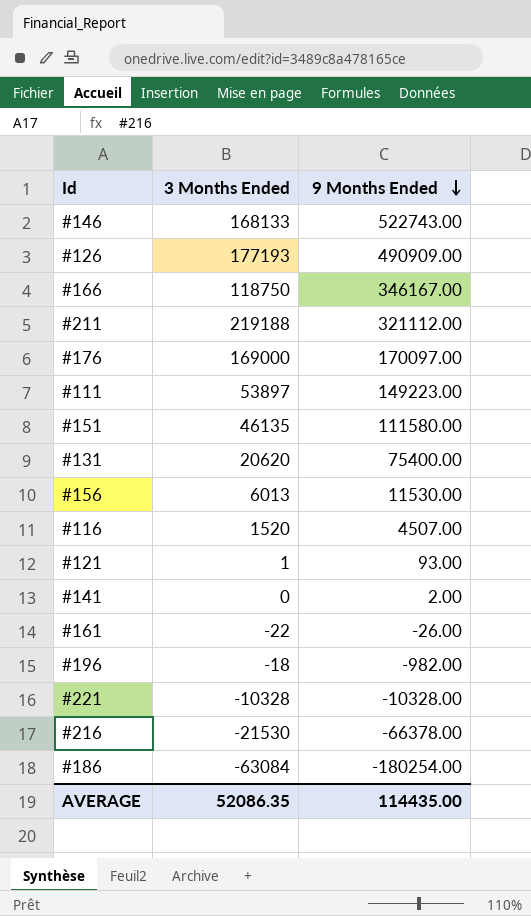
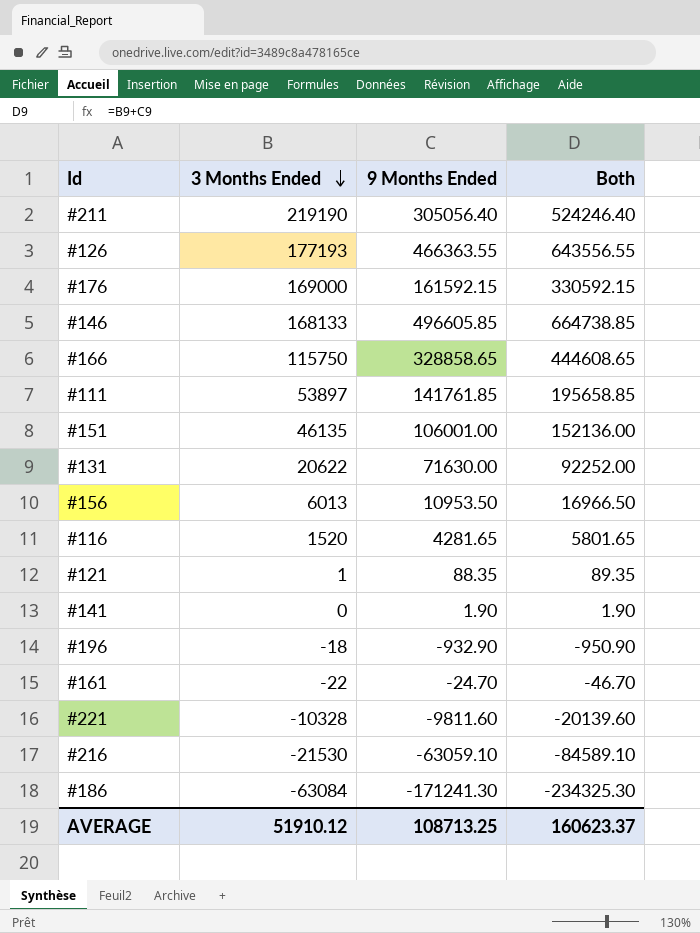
row order: 9 Months Ended descending -> 3 Months Ended descending
column Both | formula: none -> [3 Months Ended] + [9 Months Ended]
#211 | 3 Months Ended: 219188 -> 219190
#211 | 9 Months Ended: 321112.00 -> 305056.40
#126 | 9 Months Ended: 490909.00 -> 466363.55
#176 | 9 Months Ended: 170097.00 -> 161592.15
#146 | 9 Months Ended: 522743.00 -> 496605.85
#166 | 3 Months Ended: 118750 -> 115750
#166 | 9 Months Ended: 346167.00 -> 328858.65
#111 | 9 Months Ended: 149223.00 -> 141761.85
#151 | 9 Months Ended: 111580.00 -> 106001.00
#131 | 3 Months Ended: 20620 -> 20622
#131 | 9 Months Ended: 75400.00 -> 71630.00
#156 | 9 Months Ended: 11530.00 -> 10953.50
#116 | 9 Months Ended: 4507.00 -> 4281.65
#121 | 9 Months Ended: 93.00 -> 88.35
#141 | 9 Months Ended: 2.00 -> 1.90
#196 | 9 Months Ended: -982.00 -> -932.90
#161 | 9 Months Ended: -26.00 -> -24.70
#221 | 9 Months Ended: -10328.00 -> -9811.60
#216 | 9 Months Ended: -66378.00 -> -63059.10
#186 | 9 Months Ended: -180254.00 -> -171241.30
AVERAGE | 3 Months Ended: 52086.35 -> 51910.12
AVERAGE | 9 Months Ended: 114435.00 -> 108713.25

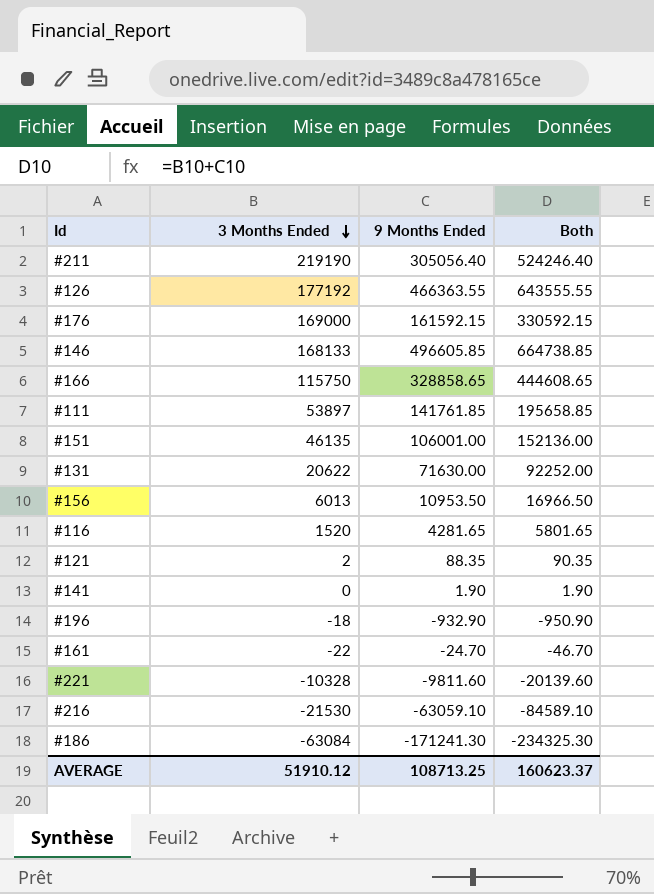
#126 | 3 Months Ended: 177193 -> 177192
#126 | Both: 643556.55 -> 643555.55
#121 | 3 Months Ended: 1 -> 2
#121 | Both: 89.35 -> 90.35

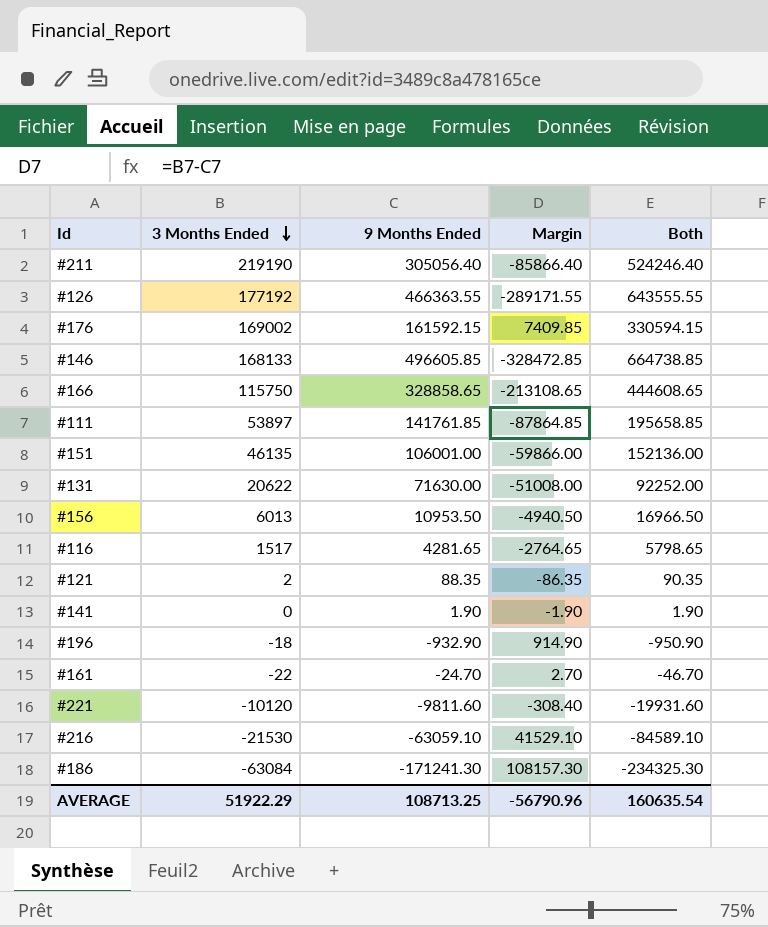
column Margin | formula: none -> [3 Months Ended] - [9 Months Ended]
#176 | 3 Months Ended: 169000 -> 169002
#176 | Both: 330592.15 -> 330594.15
#116 | 3 Months Ended: 1520 -> 1517
#116 | Both: 5801.65 -> 5798.65
#221 | 3 Months Ended: -10328 -> -10120
#221 | Both: -20139.60 -> -19931.60
AVERAGE | 3 Months Ended: 51910.12 -> 51922.29
AVERAGE | Both: 160623.37 -> 160635.54

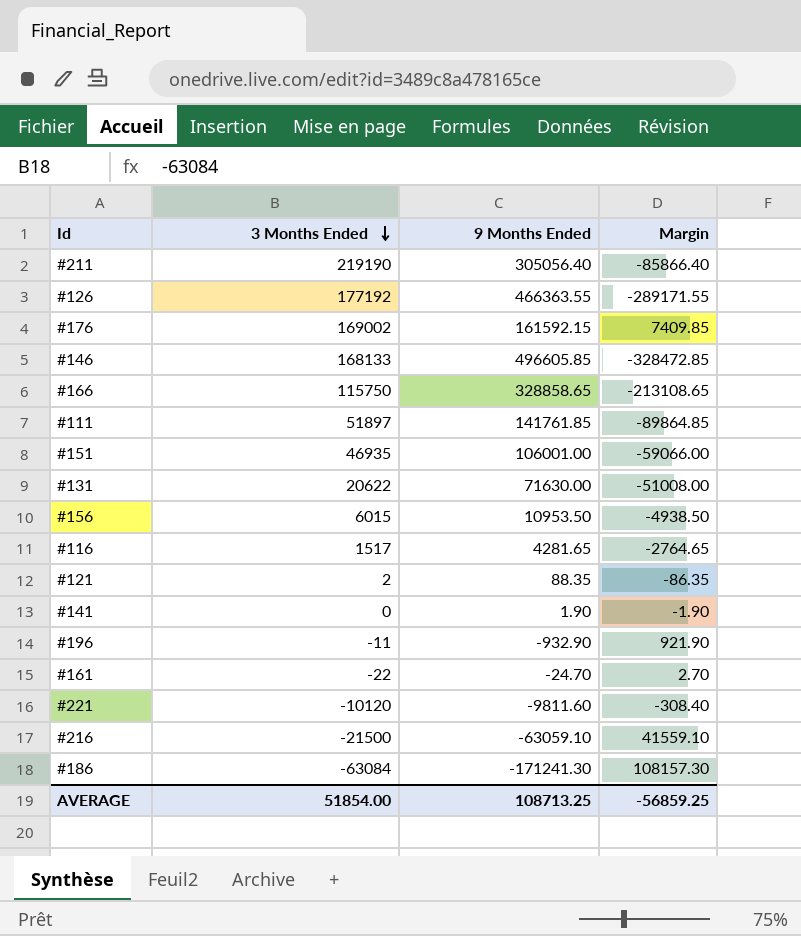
column Both | formula: [3 Months Ended] + [9 Months Ended] -> none
#111 | 3 Months Ended: 53897 -> 51897
#111 | Margin: -87864.85 -> -89864.85
#151 | 3 Months Ended: 46135 -> 46935
#151 | Margin: -59866.00 -> -59066.00
#156 | 3 Months Ended: 6013 -> 6015
#156 | Margin: -4940.50 -> -4938.50
#196 | 3 Months Ended: -18 -> -11
#196 | Margin: 914.90 -> 921.90
#216 | 3 Months Ended: -21530 -> -21500
#216 | Margin: 41529.10 -> 41559.10
AVERAGE | 3 Months Ended: 51922.29 -> 51854.00
AVERAGE | Margin: -56790.96 -> -56859.25

